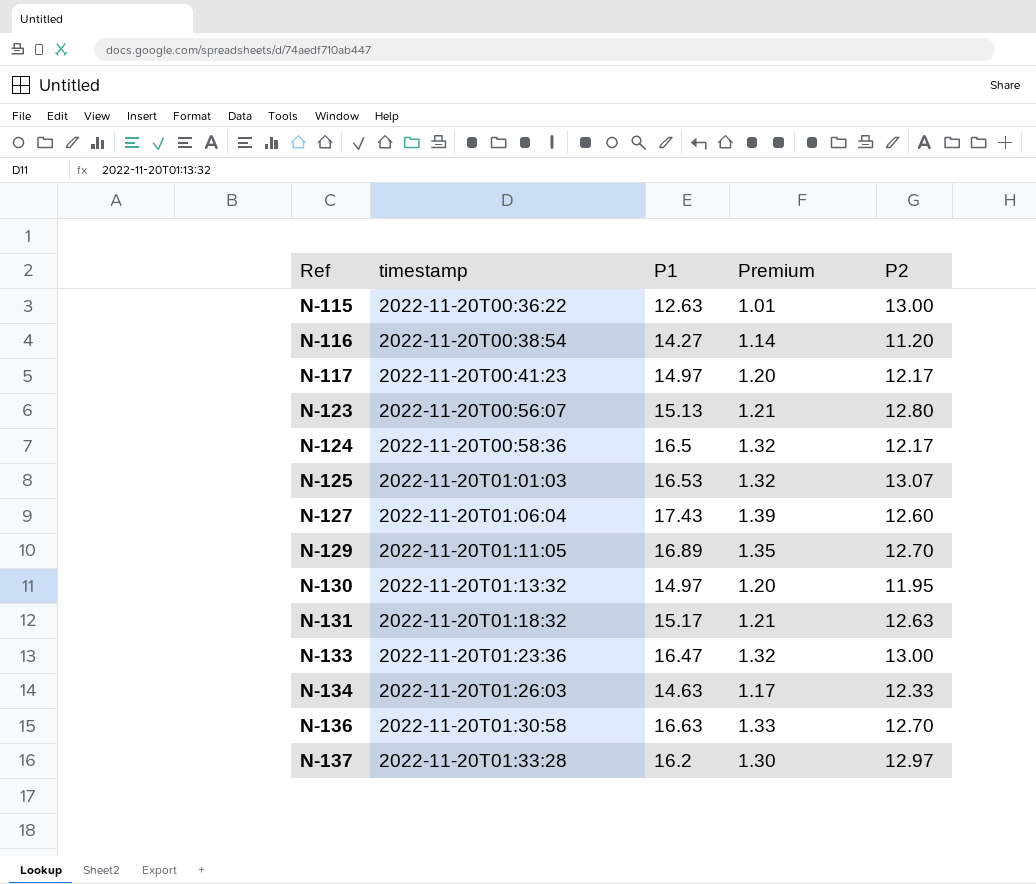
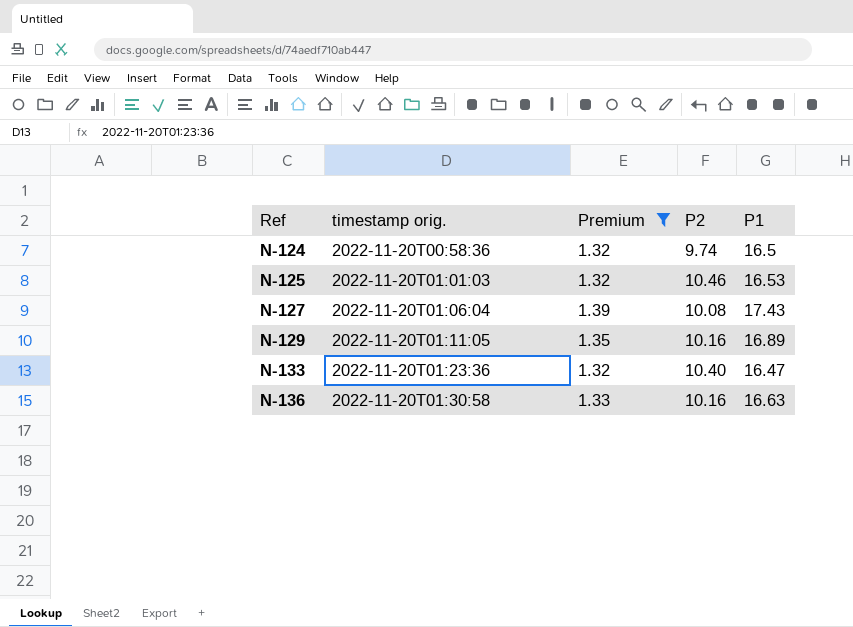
filter: none -> Premium >= 1.32
column name: timestamp -> timestamp orig.
column P1 | position: 3 -> 5
N-124 | P2: 12.17 -> 9.74
N-125 | P2: 13.07 -> 10.46
N-127 | P2: 12.60 -> 10.08
N-129 | P2: 12.70 -> 10.16
N-133 | P2: 13.00 -> 10.40
N-136 | P2: 12.70 -> 10.16

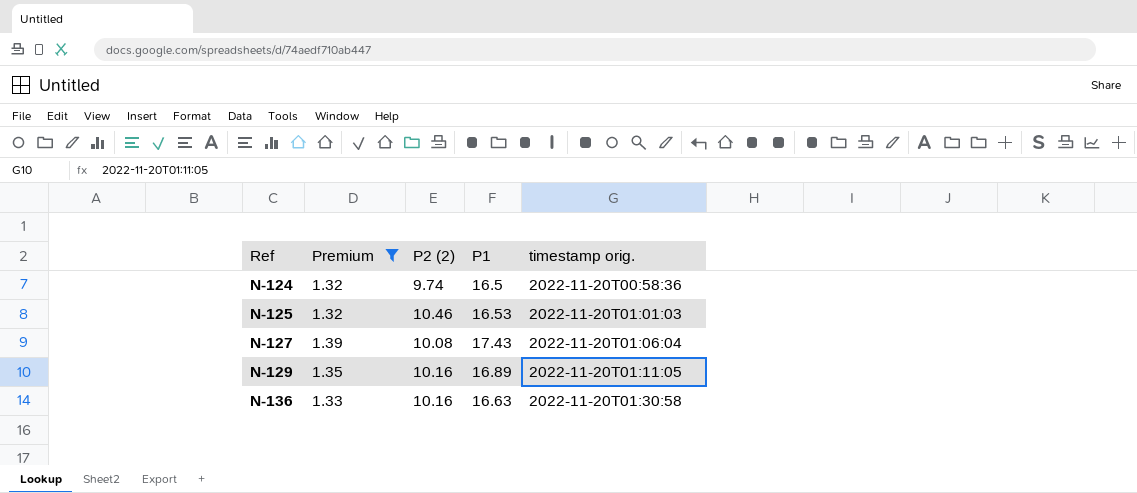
column name: P2 -> P2 (2)
column timestamp orig. | position: 2 -> 5
row N-133: 2022-11-20T01:23:36 | 1.32 | 10.40 | 16.47 -> none

